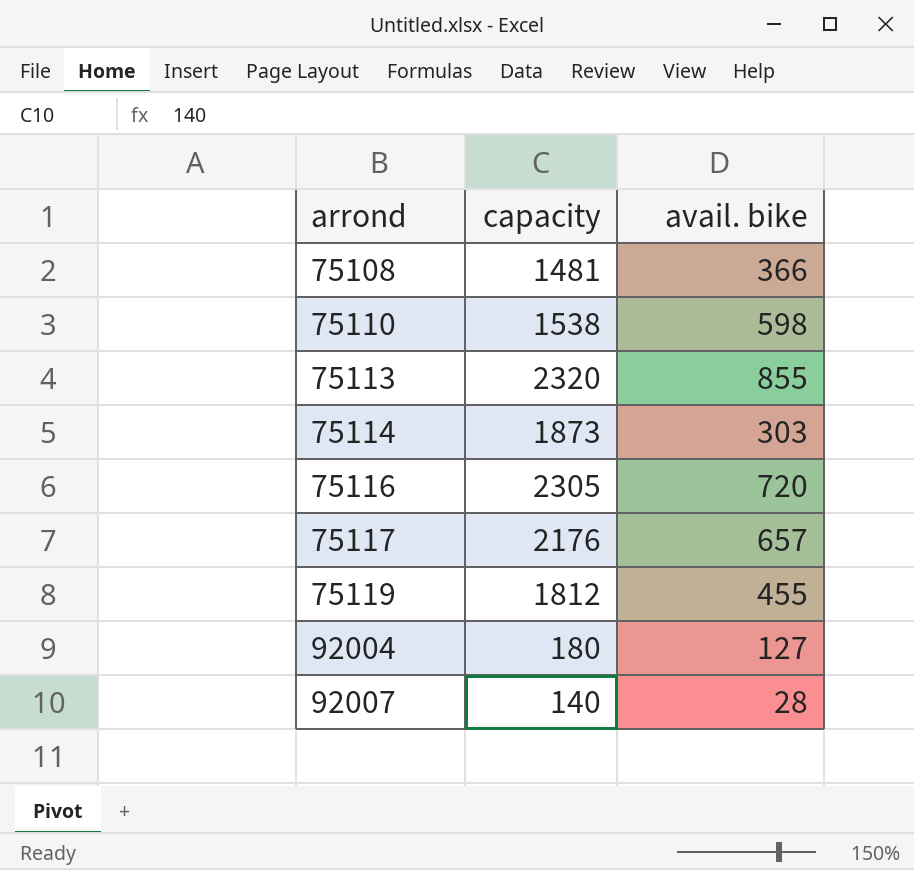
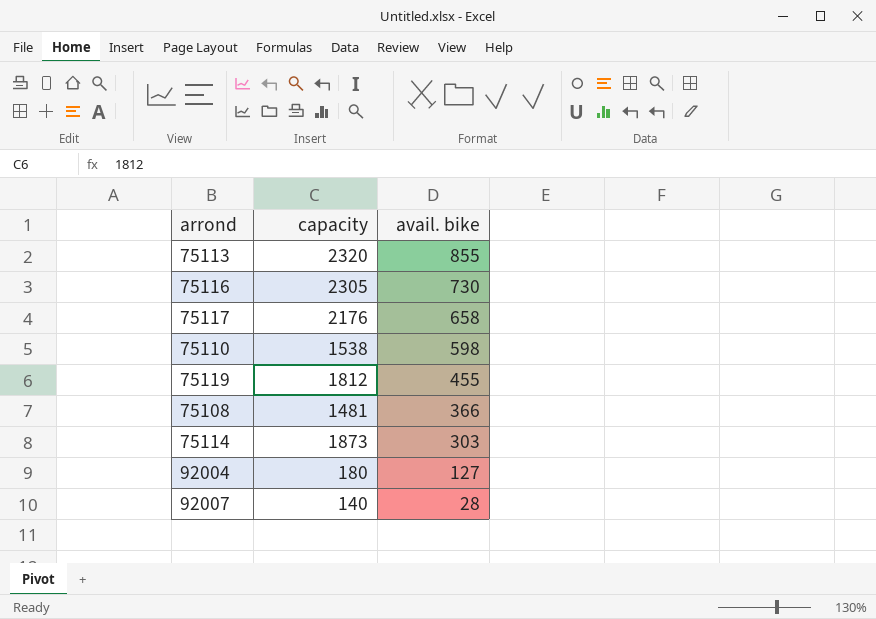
row order: arrond ascending -> avail. bike descending
75116 | avail. bike: 720 -> 730
75117 | avail. bike: 657 -> 658

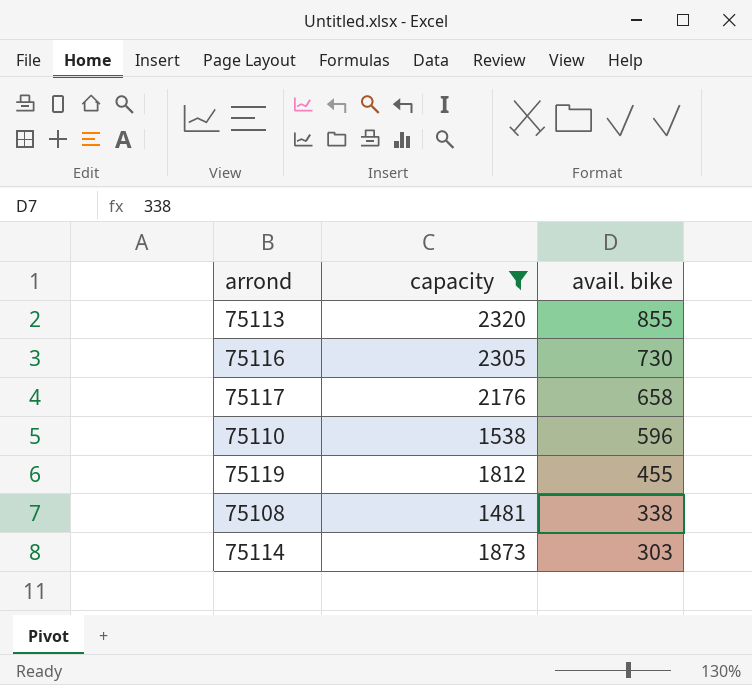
filter: none -> capacity >= 1481
75110 | avail. bike: 598 -> 596
75108 | avail. bike: 366 -> 338

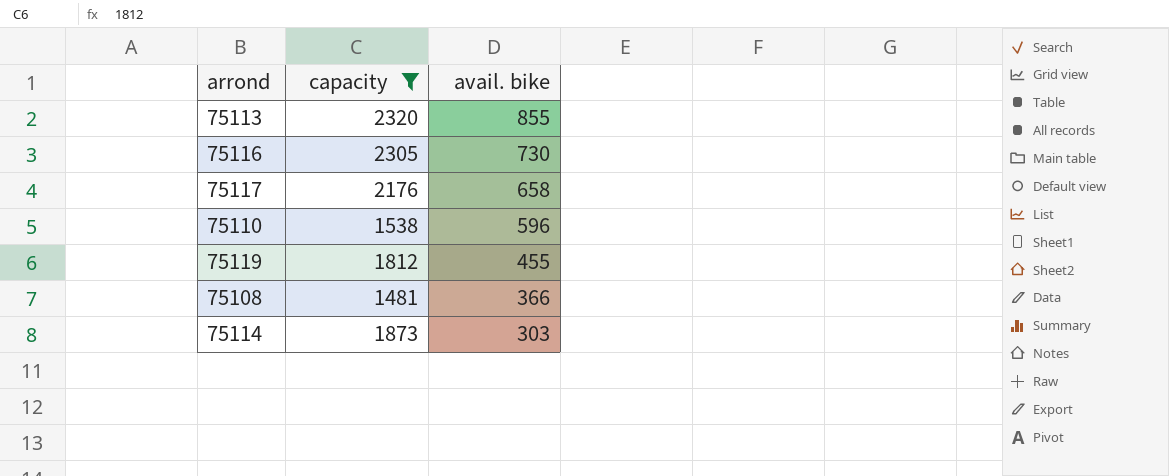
75108 | avail. bike: 338 -> 366

